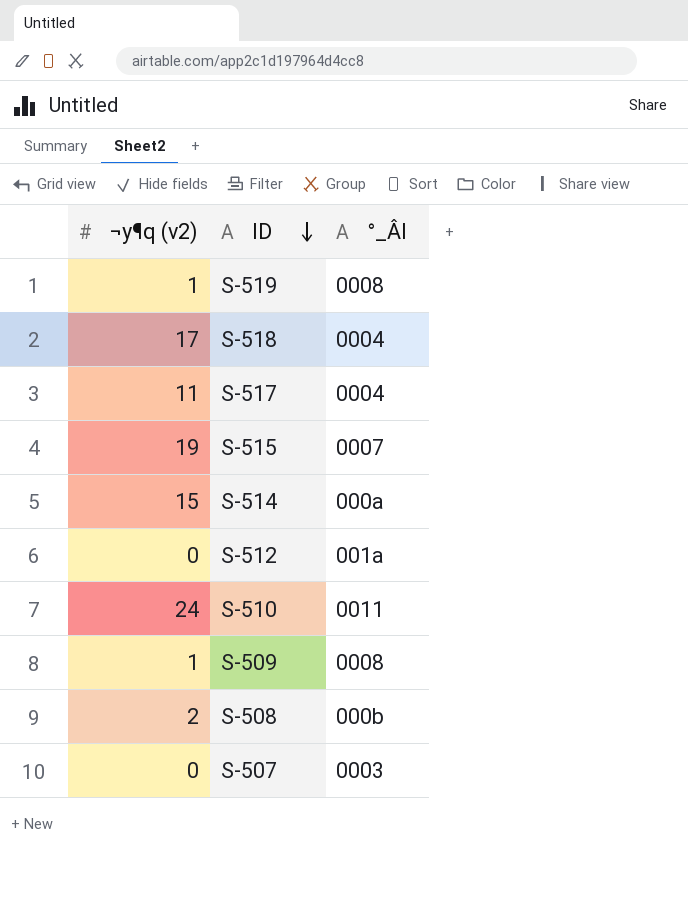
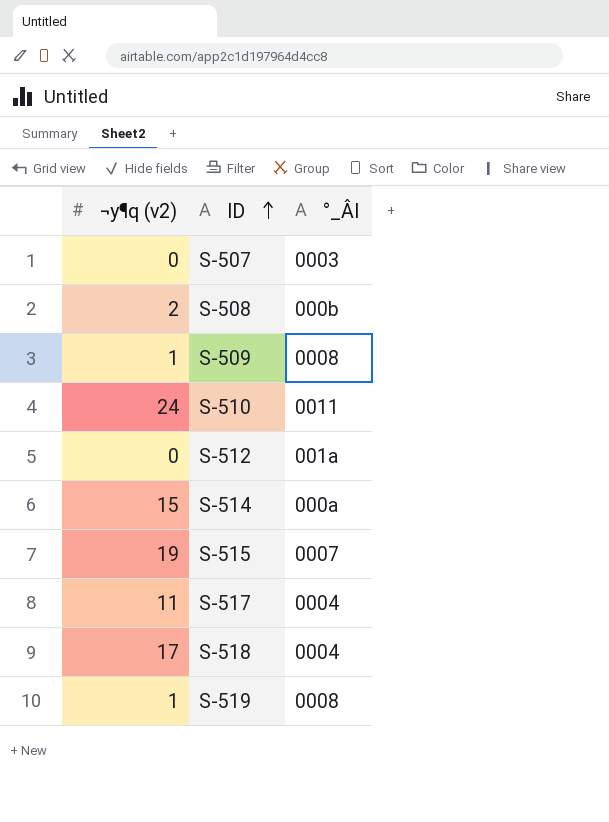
row order: ID descending -> ID ascending

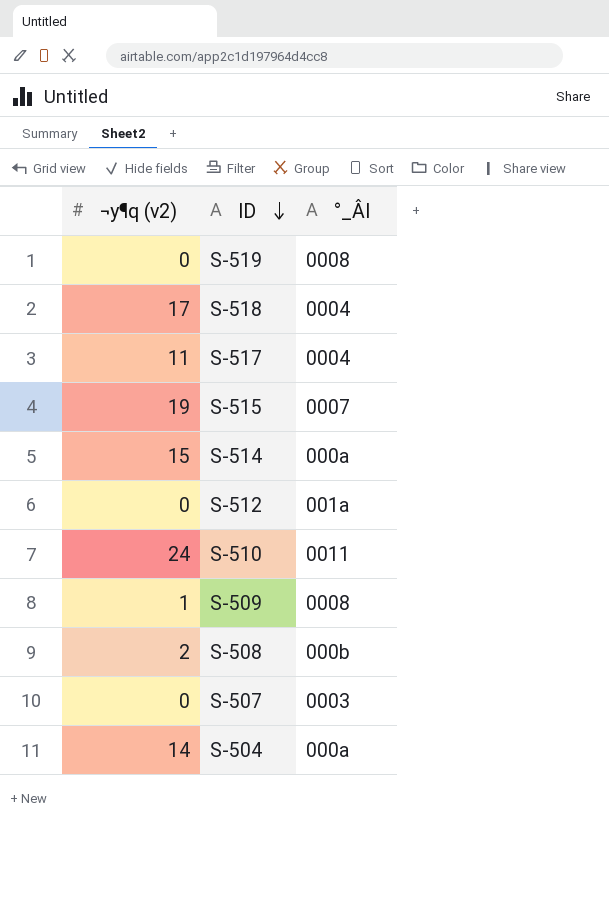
row order: ID ascending -> ID descending
S-519 | ¬y¶q (v2): 1 -> 0
row S-504: none -> 14 | 000a

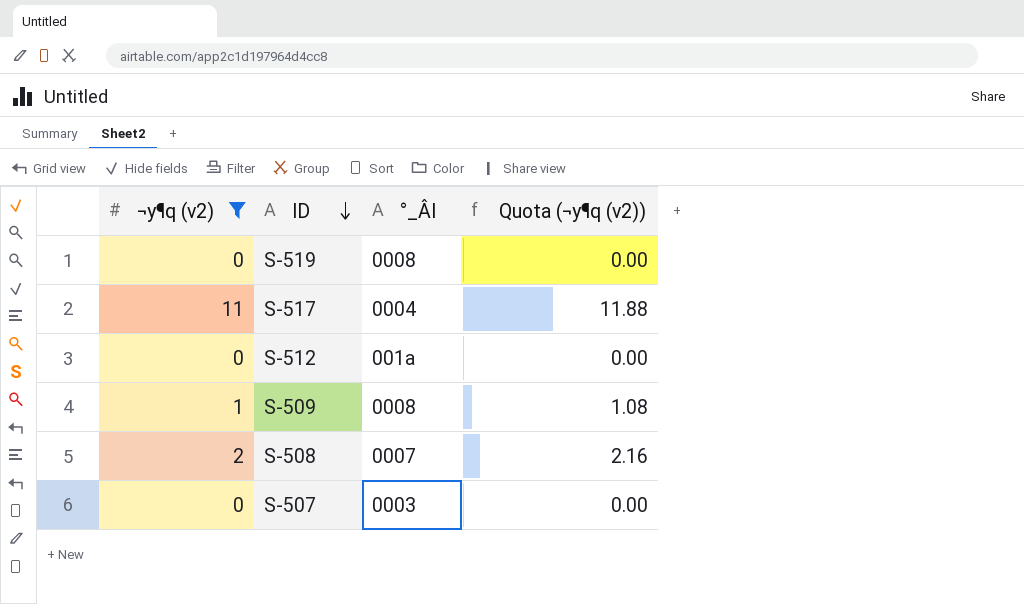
filter: none -> ¬y¶q (v2) <= 11
column Quota (¬y¶q (v2)) | formula: none -> [¬y¶q (v2)] * 1.08
S-508 | °_ÂI: 000b -> 0007

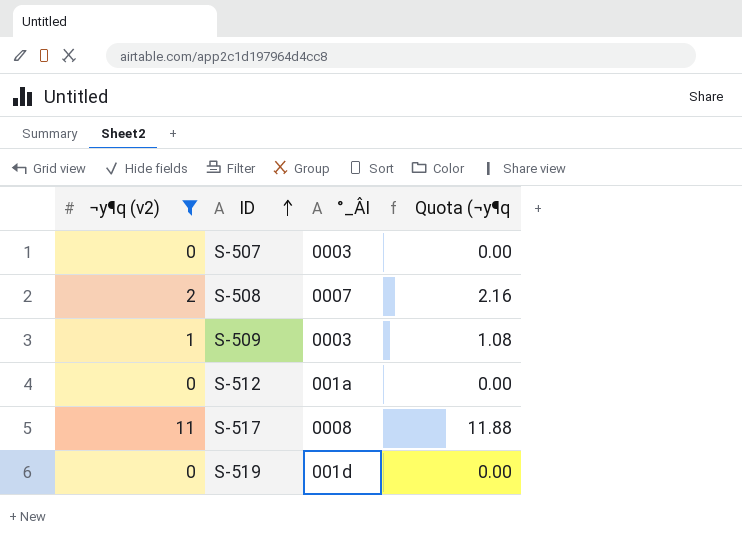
row order: ID descending -> ID ascending
column name: Quota (¬y¶q (v2)) -> Quota (¬y¶q
S-509 | °_ÂI: 0008 -> 0003
S-517 | °_ÂI: 0004 -> 0008
S-519 | °_ÂI: 0008 -> 001d

